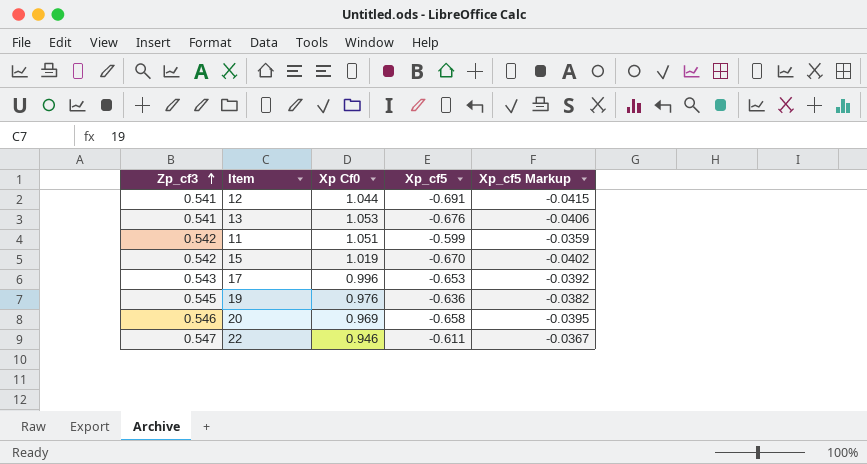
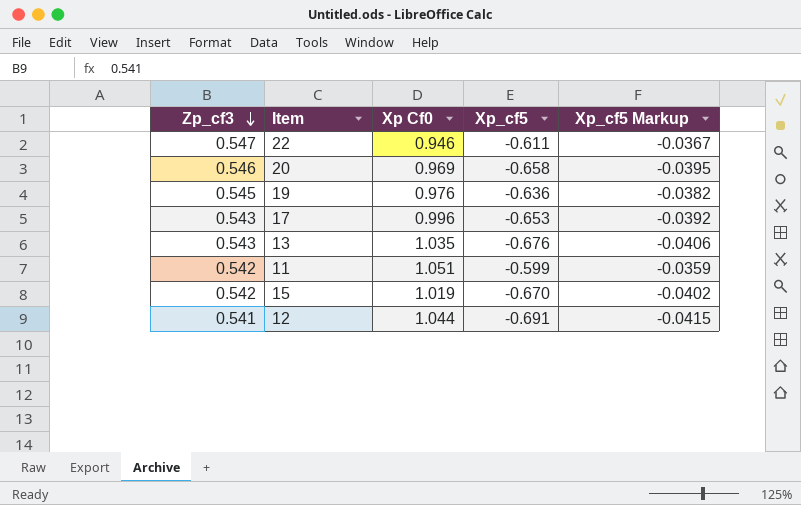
row order: Zp_cf3 ascending -> Zp_cf3 descending
13 | Zp_cf3: 0.541 -> 0.543
13 | Xp Cf0: 1.053 -> 1.035

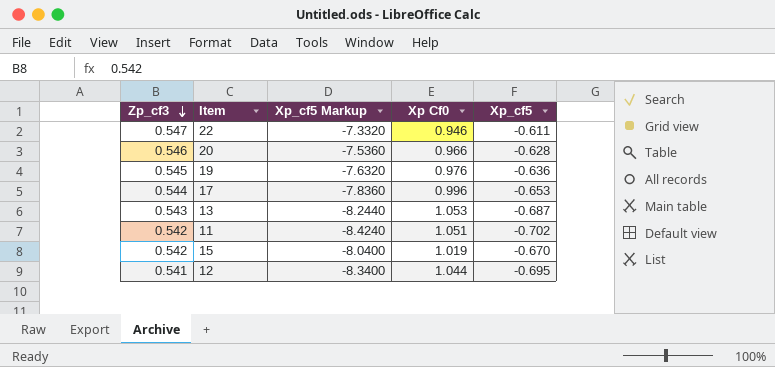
column Xp_cf5 Markup | formula: [Xp_cf5] * 0.06 -> [Xp_cf5] * 12
column Xp_cf5 Markup | position: 5 -> 3
20 | Xp Cf0: 0.969 -> 0.966
20 | Xp_cf5: -0.658 -> -0.628
17 | Zp_cf3: 0.543 -> 0.544
13 | Xp Cf0: 1.035 -> 1.053
13 | Xp_cf5: -0.676 -> -0.687
11 | Xp_cf5: -0.599 -> -0.702
12 | Xp_cf5: -0.691 -> -0.695

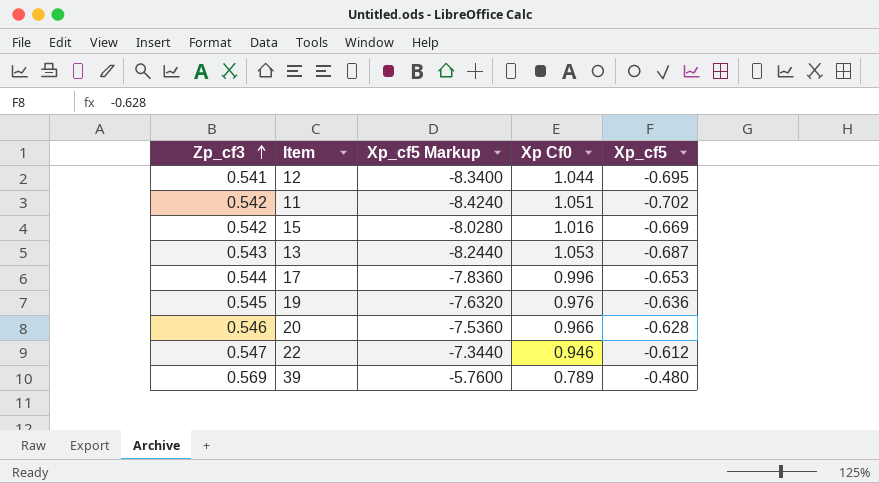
row order: Zp_cf3 descending -> Zp_cf3 ascending
15 | Xp_cf5 Markup: -8.0400 -> -8.0280
15 | Xp Cf0: 1.019 -> 1.016
15 | Xp_cf5: -0.670 -> -0.669
22 | Xp_cf5 Markup: -7.3320 -> -7.3440
22 | Xp_cf5: -0.611 -> -0.612
row 39: none -> 0.569 | -5.7600 | 0.789 | -0.480

